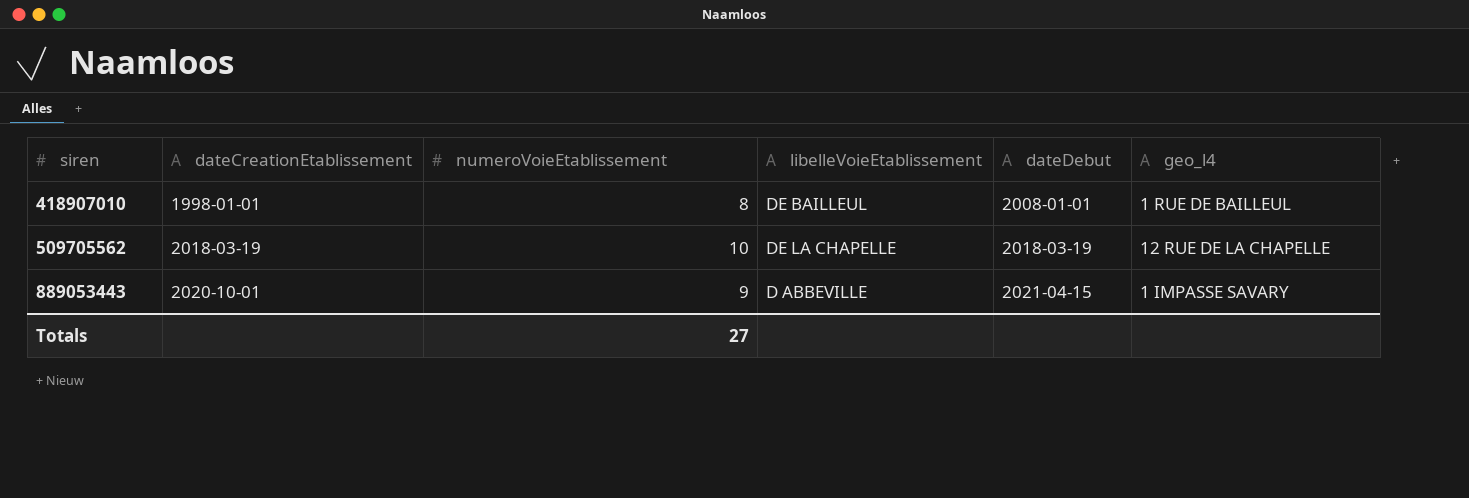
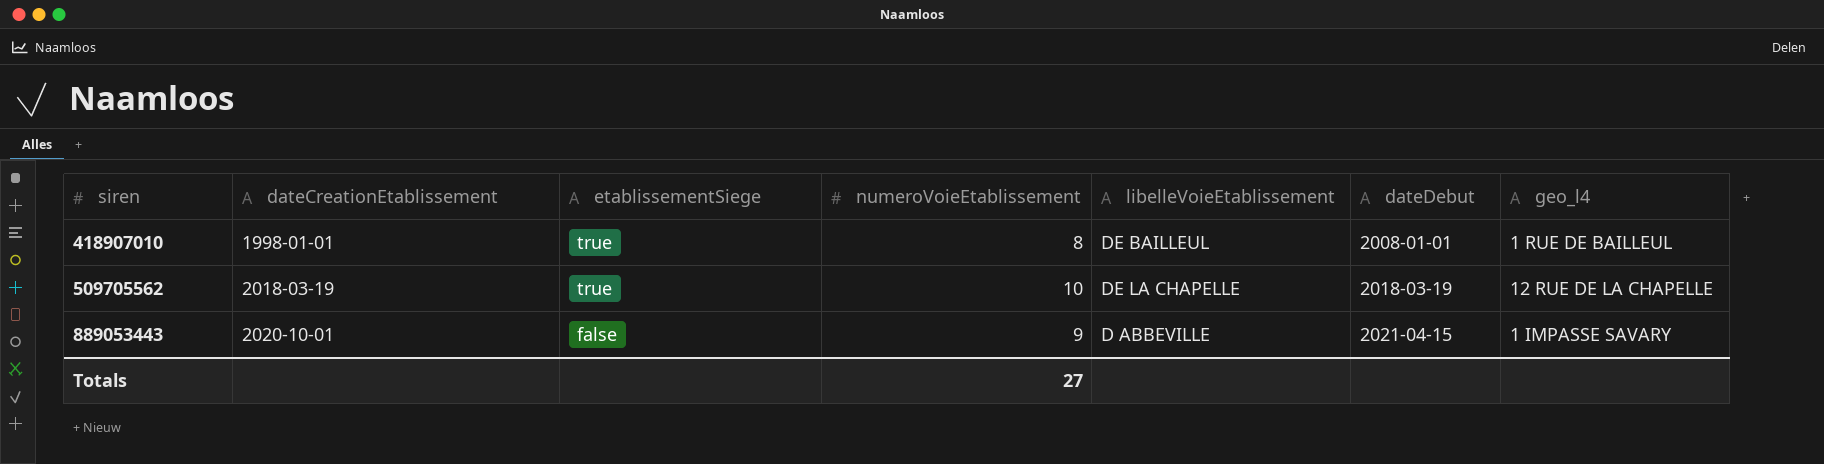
column etablissementSiege | position: none -> 3

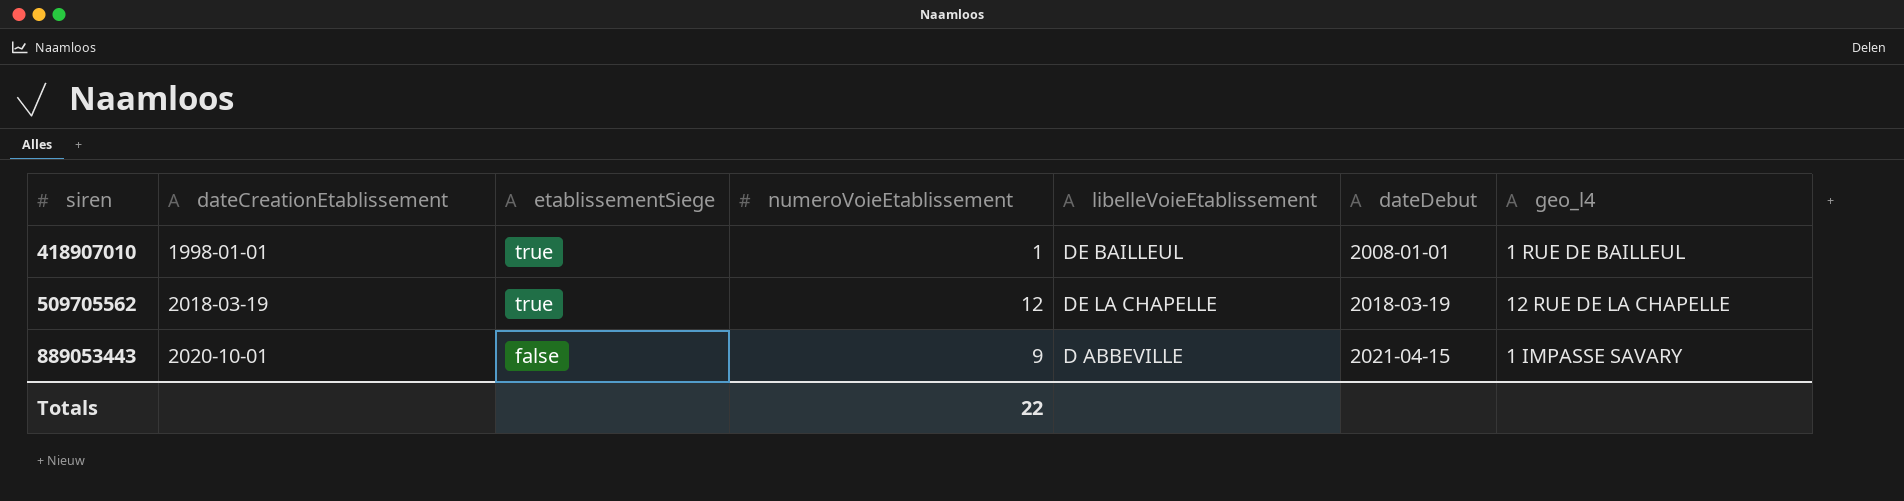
418907010 | numeroVoieEtablissement: 8 -> 1
509705562 | numeroVoieEtablissement: 10 -> 12
Totals | numeroVoieEtablissement: 27 -> 22

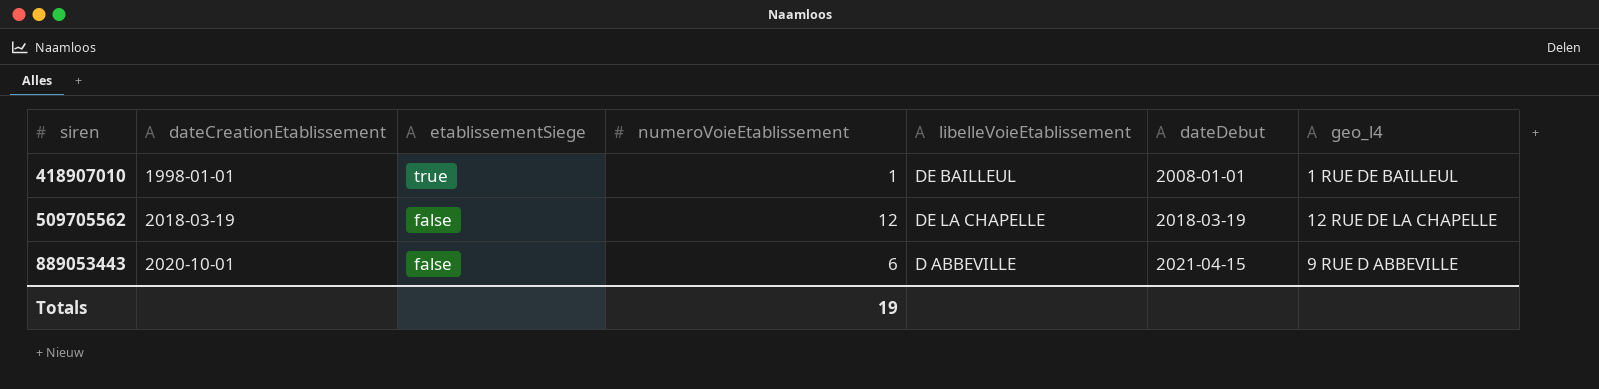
509705562 | etablissementSiege: true -> false
889053443 | numeroVoieEtablissement: 9 -> 6
889053443 | geo_l4: 1 IMPASSE SAVARY -> 9 RUE D ABBEVILLE
Totals | numeroVoieEtablissement: 22 -> 19

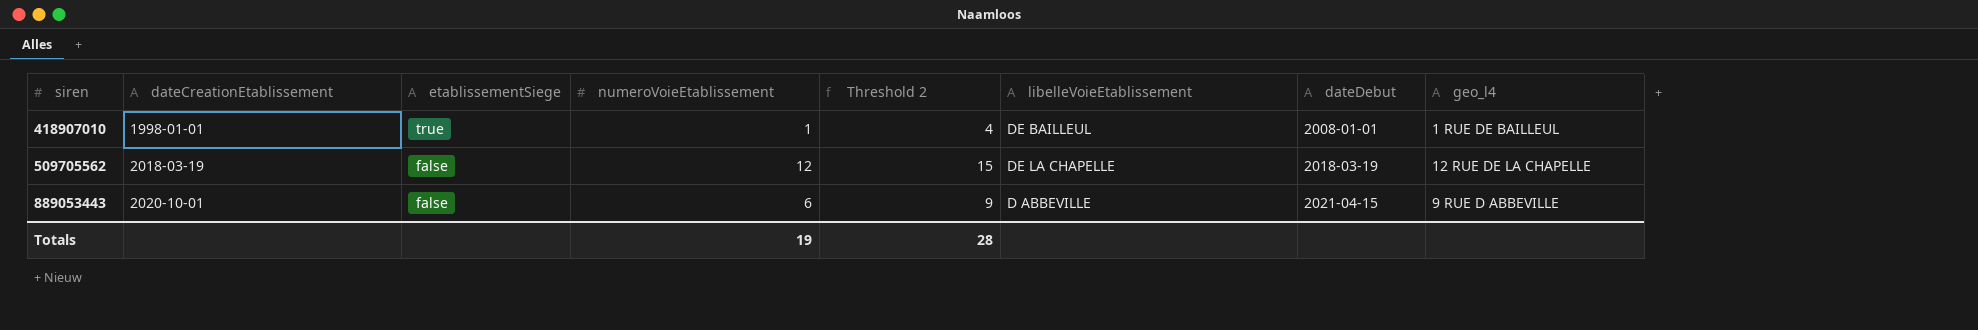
column Threshold 2 | formula: none -> [numeroVoieEtablissement] + 3

